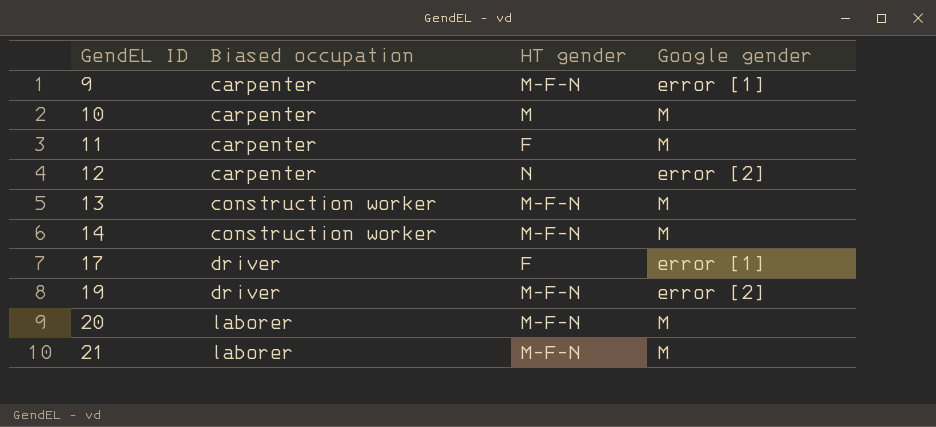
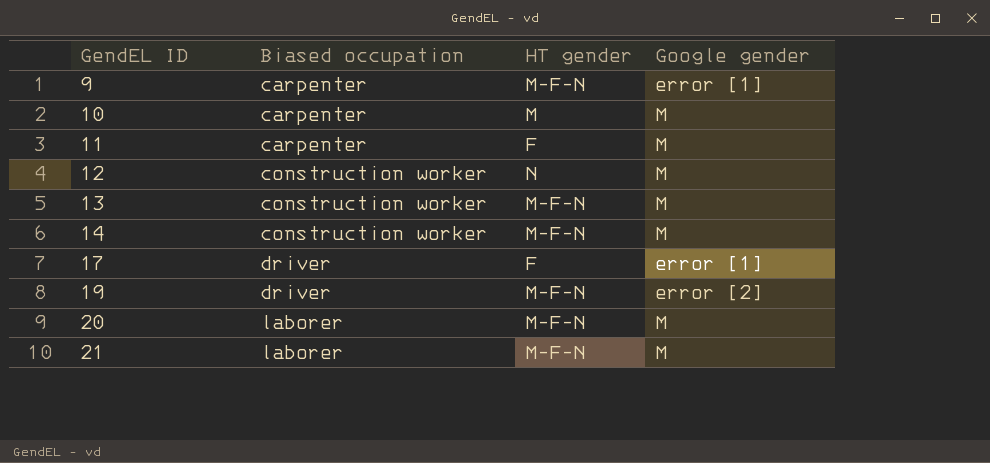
12 | Biased occupation: carpenter -> construction worker
12 | Google gender: error [2] -> M

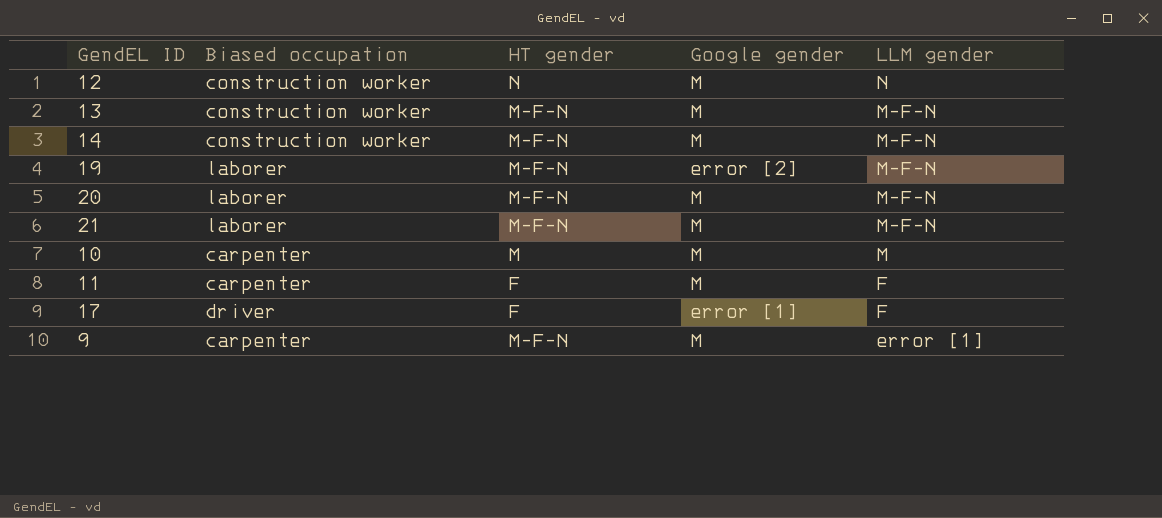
row order: GendEL ID ascending -> LLM gender descending
column LLM gender | position: none -> 5
19 | Biased occupation: driver -> laborer
9 | Google gender: error [1] -> M

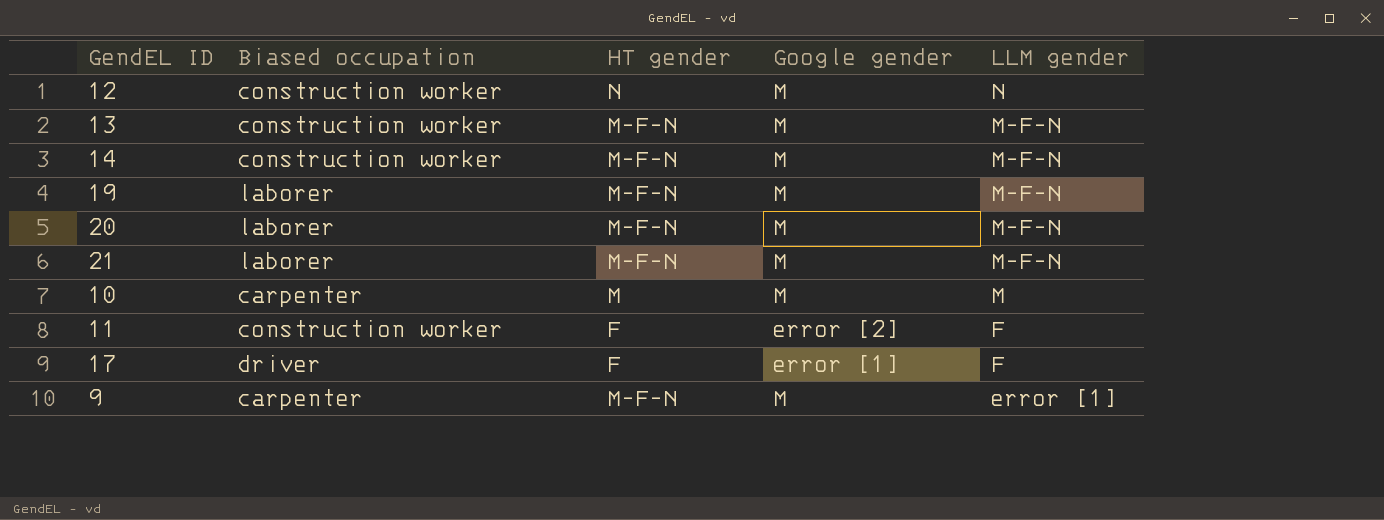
19 | Google gender: error [2] -> M
11 | Biased occupation: carpenter -> construction worker
11 | Google gender: M -> error [2]

